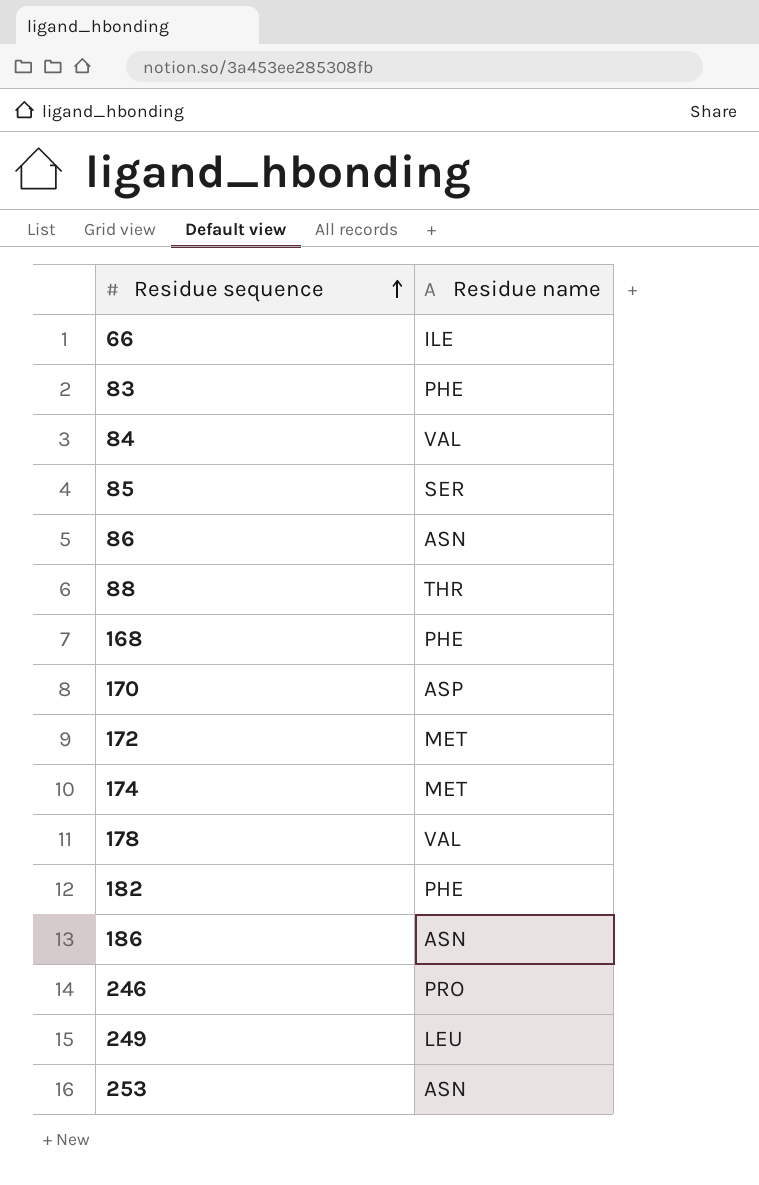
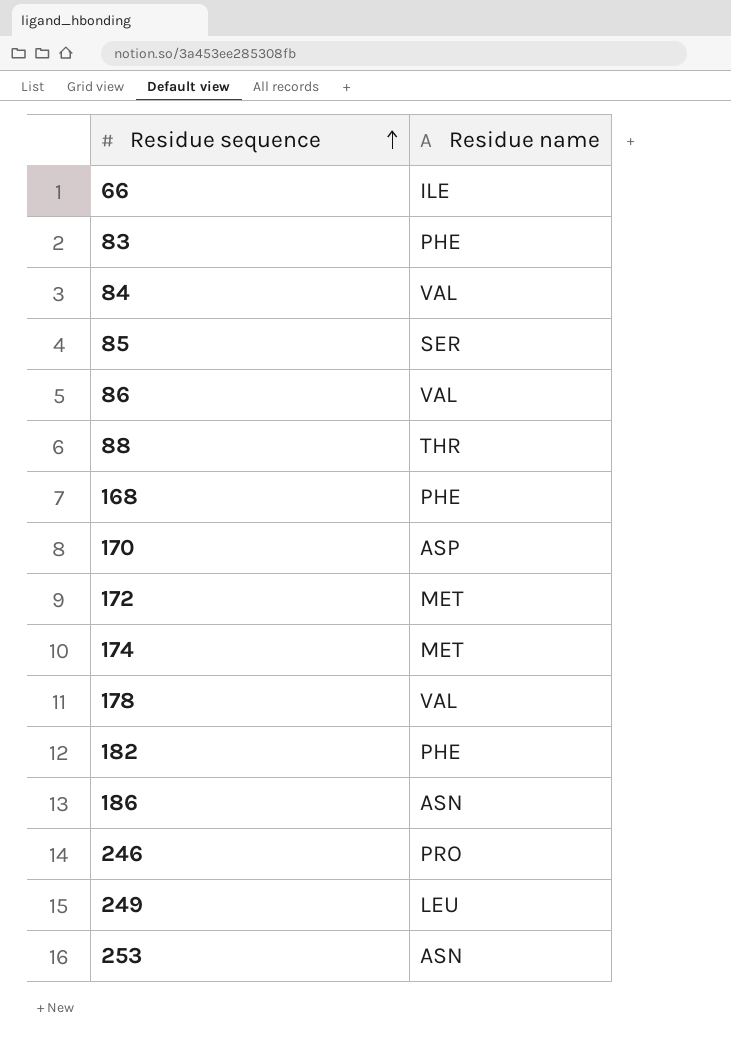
86 | Residue name: ASN -> VAL

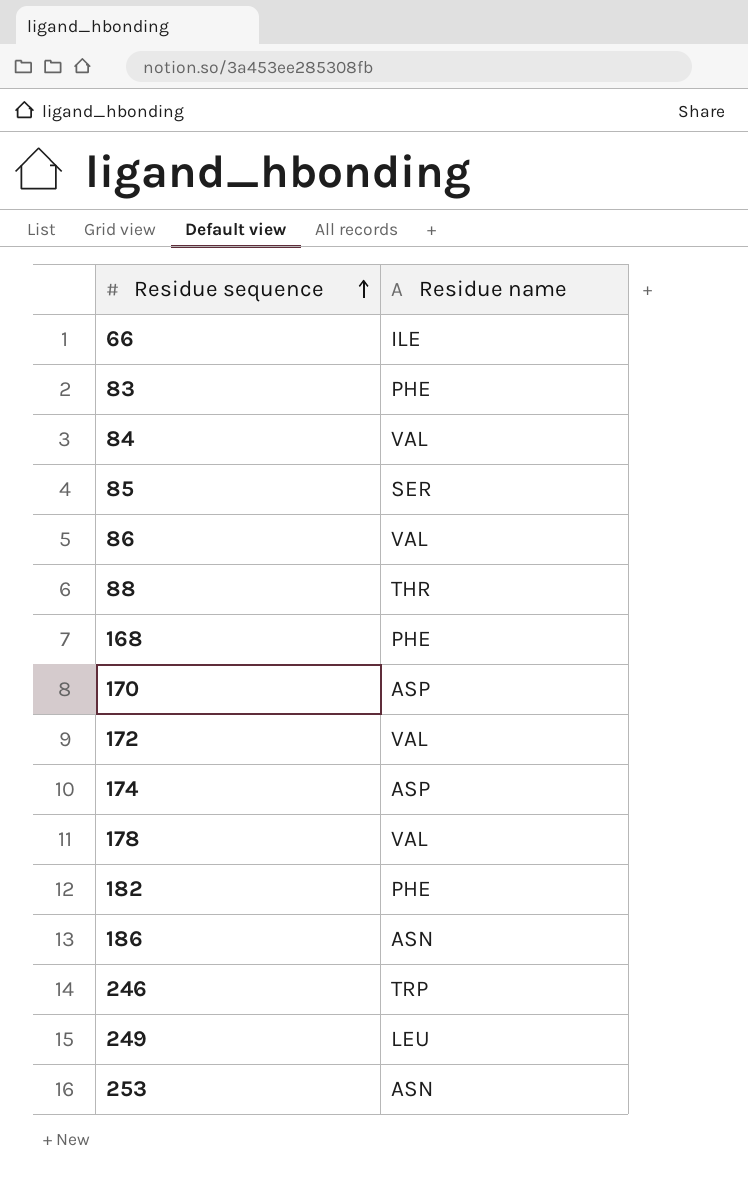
172 | Residue name: MET -> VAL
174 | Residue name: MET -> ASP
246 | Residue name: PRO -> TRP

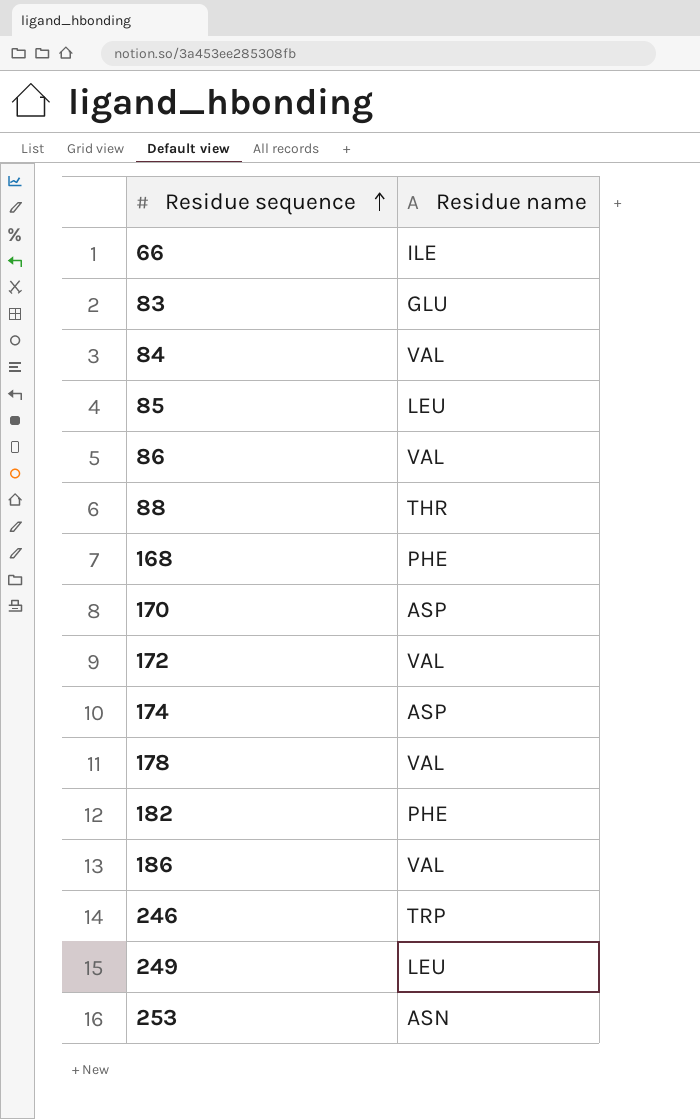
83 | Residue name: PHE -> GLU
85 | Residue name: SER -> LEU
186 | Residue name: ASN -> VAL

